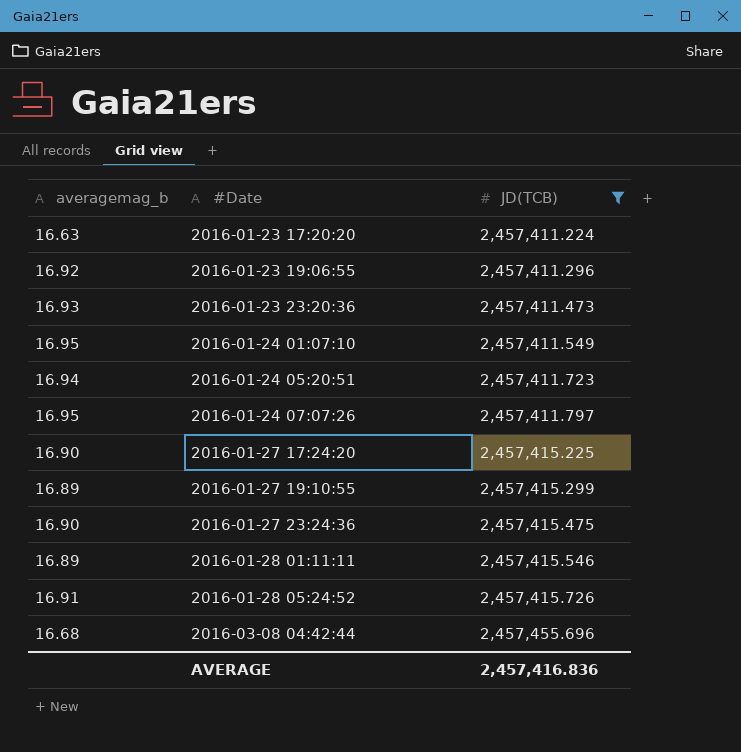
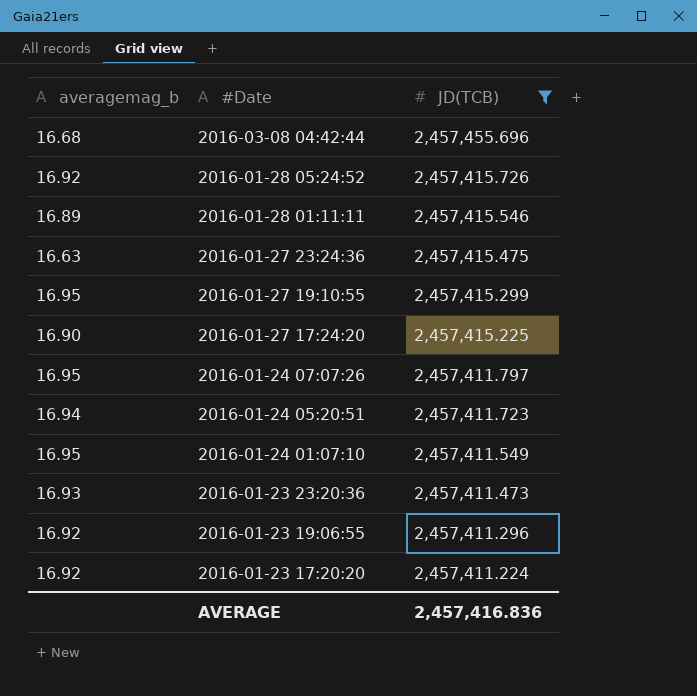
row order: #Date ascending -> #Date descending
2016-01-28 05:24:52 | averagemag_b: 16.91 -> 16.92
2016-01-27 23:24:36 | averagemag_b: 16.90 -> 16.63
2016-01-27 19:10:55 | averagemag_b: 16.89 -> 16.95
2016-01-23 17:20:20 | averagemag_b: 16.63 -> 16.92

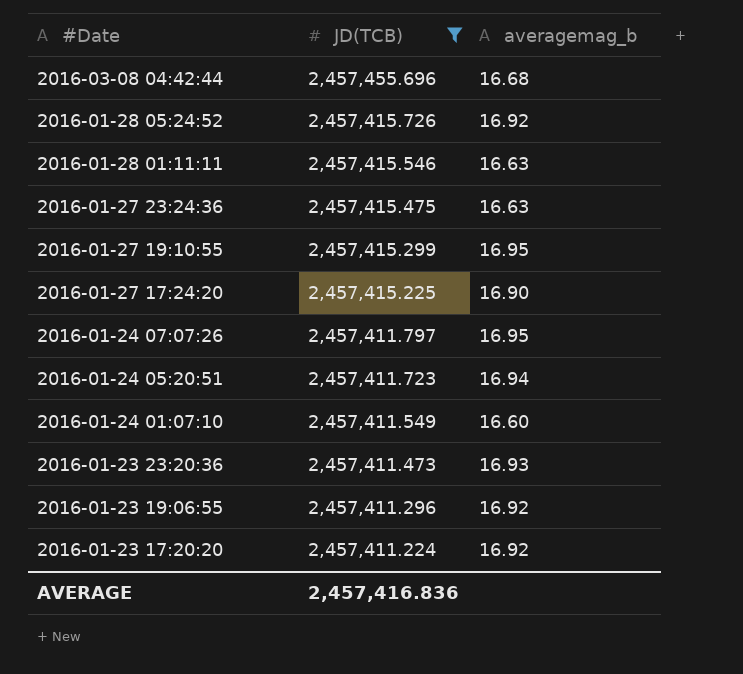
column averagemag_b | position: 1 -> 3
2016-01-28 01:11:11 | averagemag_b: 16.89 -> 16.63
2016-01-24 01:07:10 | averagemag_b: 16.95 -> 16.60

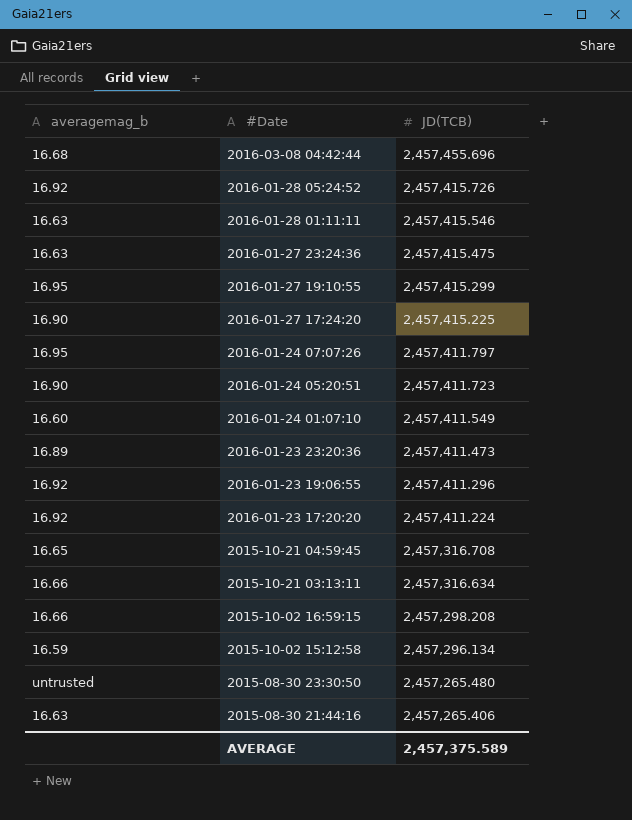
filter: JD(TCB) >= 2,457,411.224 -> none
column averagemag_b | position: 3 -> 1
2016-01-24 05:20:51 | averagemag_b: 16.94 -> 16.90
2016-01-23 23:20:36 | averagemag_b: 16.93 -> 16.89
AVERAGE | JD(TCB): 2,457,416.836 -> 2,457,375.589

